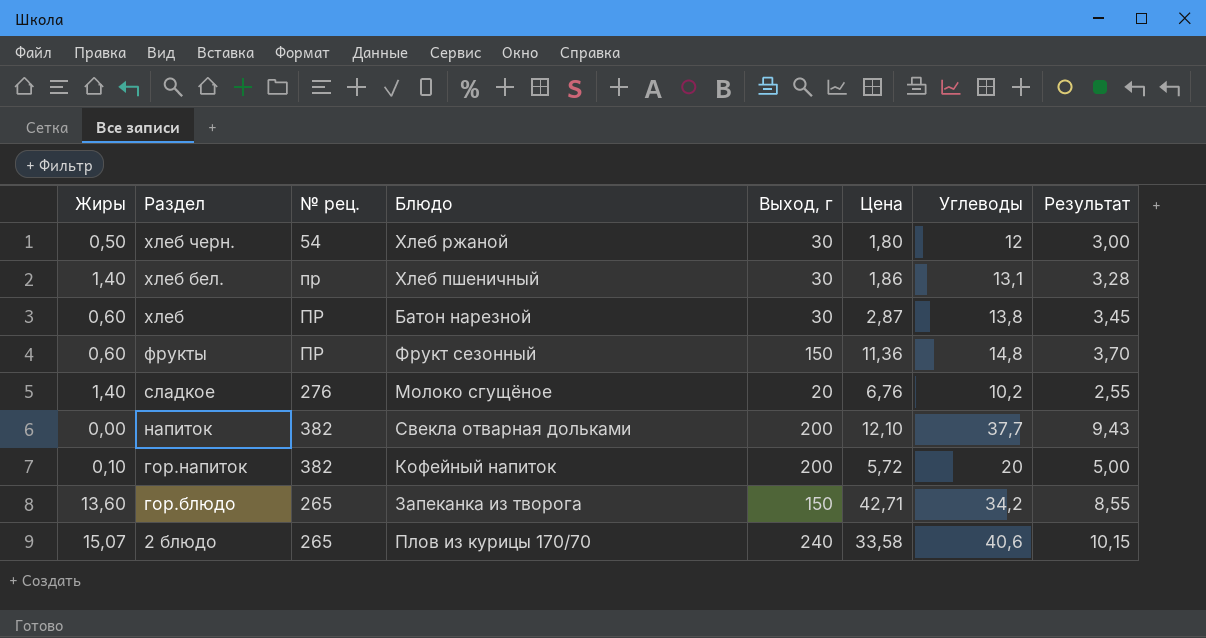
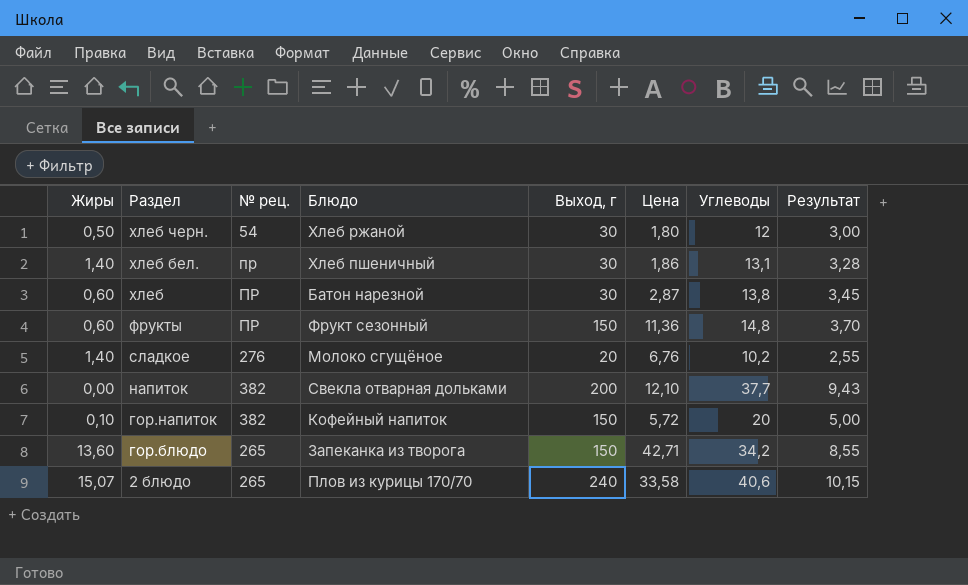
гор.напиток | Выход, г: 200 -> 150

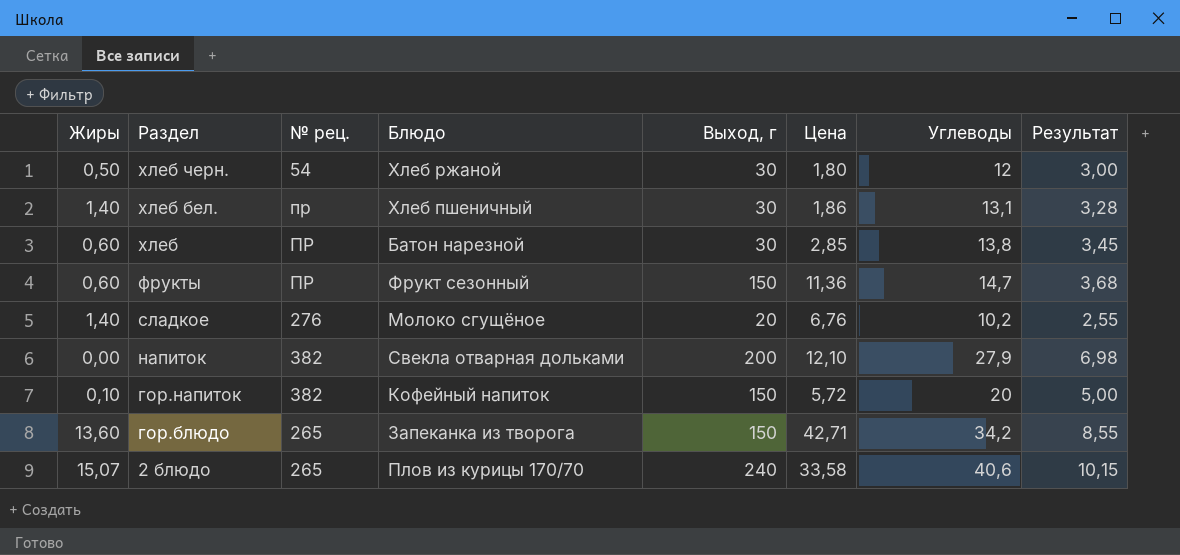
хлеб | Цена: 2,87 -> 2,85
фрукты | Углеводы: 14,8 -> 14,7
фрукты | Результат: 3,70 -> 3,68
напиток | Углеводы: 37,7 -> 27,9
напиток | Результат: 9,43 -> 6,98

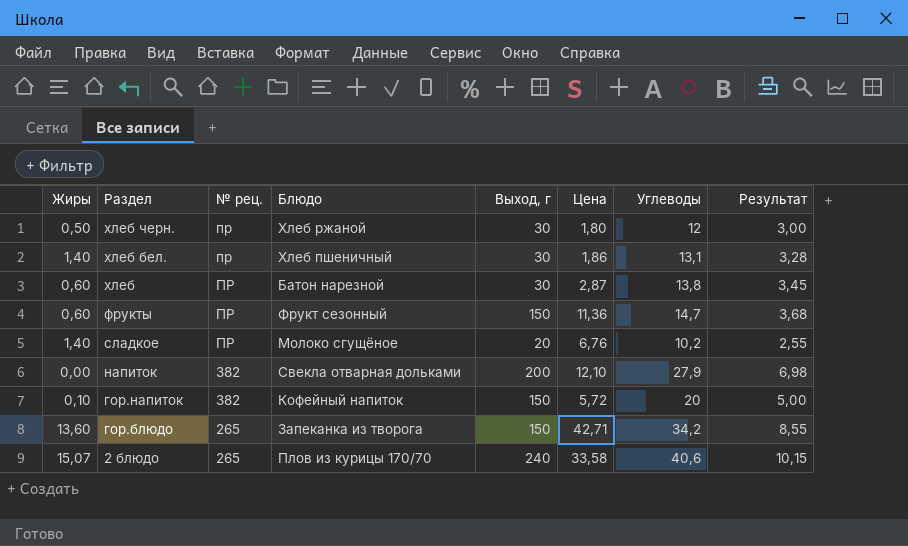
хлеб черн. | № рец.: 54 -> пр
хлеб | Цена: 2,85 -> 2,87
сладкое | № рец.: 276 -> ПР

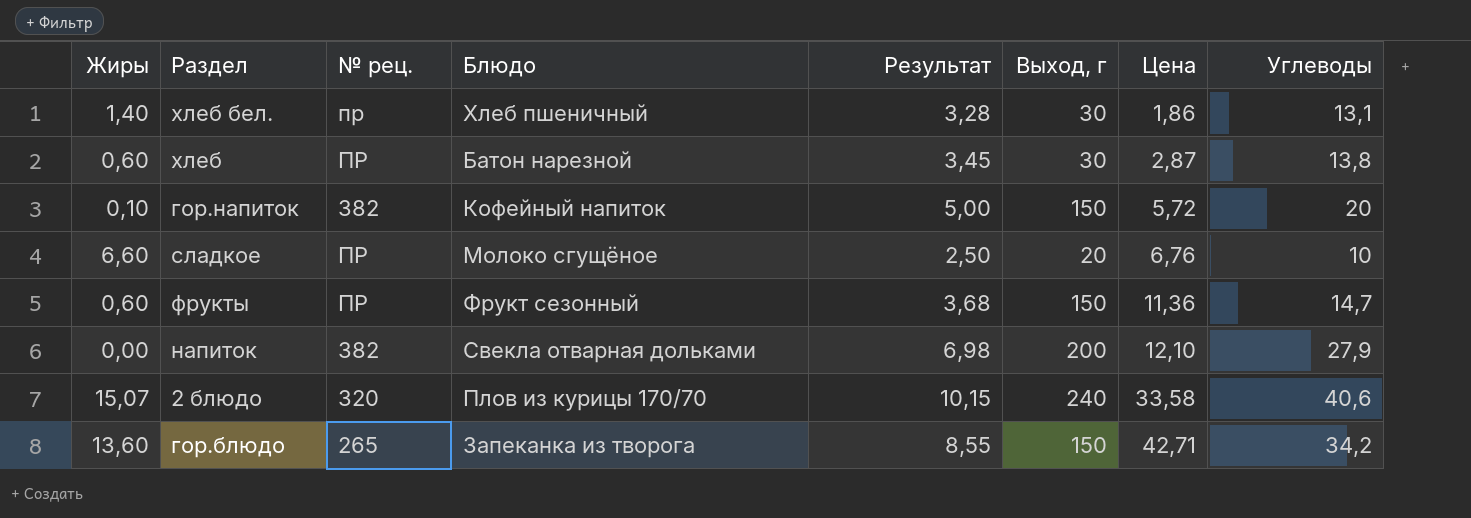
row order: Раздел descending -> Цена ascending
column Результат | position: 8 -> 5
row хлеб черн.: 0,50 | пр | Хлеб ржаной | 30 | 1,80 | 12 | 3,00 -> none
сладкое | Жиры: 1,40 -> 6,60
сладкое | Результат: 2,55 -> 2,50
сладкое | Углеводы: 10,2 -> 10
2 блюдо | № рец.: 265 -> 320

